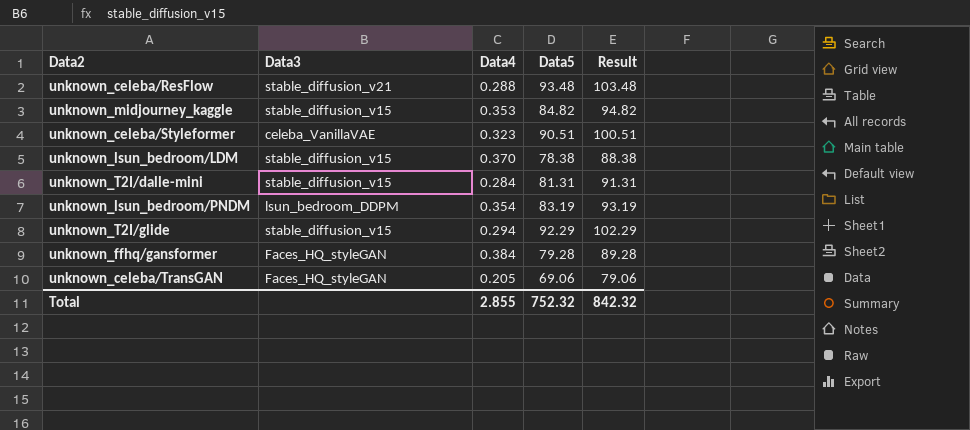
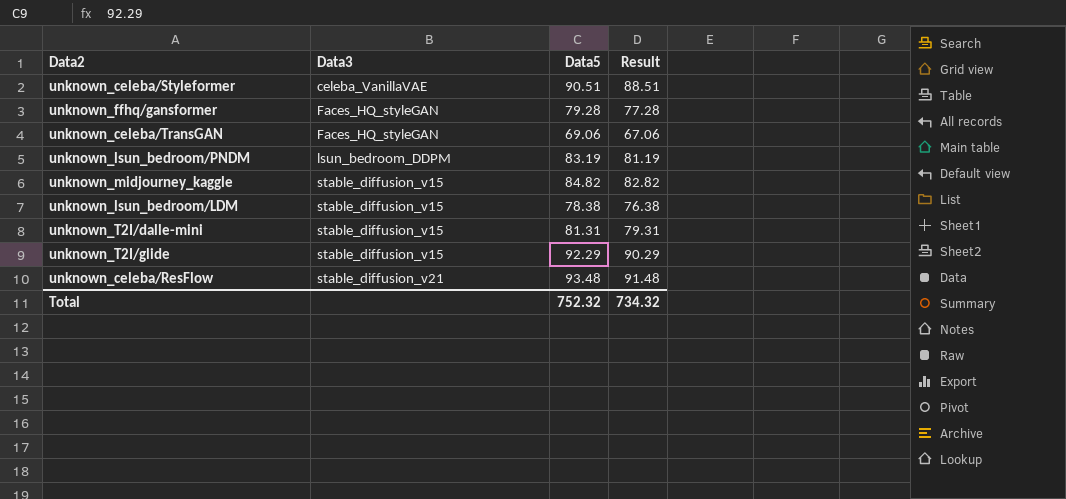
row order: none -> Data3 ascending
column Data4 | position: 3 -> none
column Result | formula: [Data5] + 10 -> [Data5] - 2
Total | Result: 842.32 -> 734.32

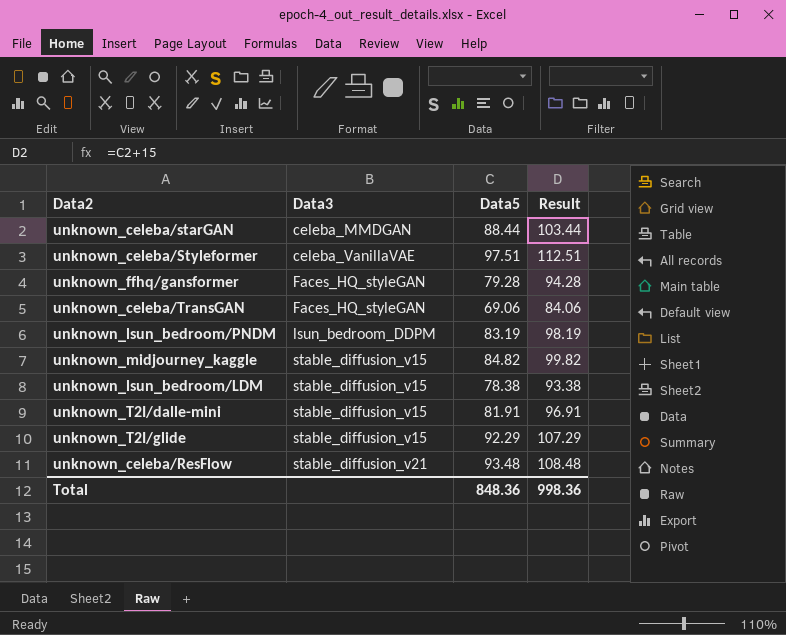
column Result | formula: [Data5] - 2 -> [Data5] + 15
row unknown_celeba/starGAN: none -> celeba_MMDGAN | 88.44 | 103.44
unknown_celeba/Styleformer | Data5: 90.51 -> 97.51
unknown_T2I/dalle-mini | Data5: 81.31 -> 81.91
Total | Data5: 752.32 -> 848.36
Total | Result: 734.32 -> 998.36

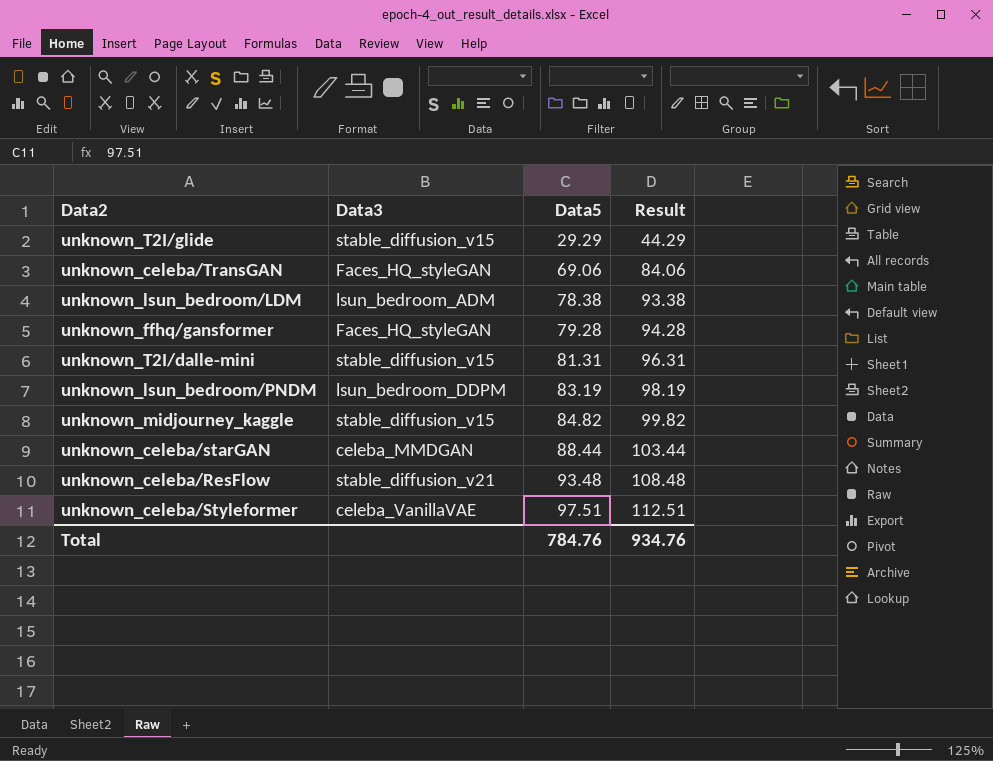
row order: Data3 ascending -> Data5 ascending
unknown_T2I/glide | Data5: 92.29 -> 29.29
unknown_T2I/glide | Result: 107.29 -> 44.29
unknown_lsun_bedroom/LDM | Data3: stable_diffusion_v15 -> lsun_bedroom_ADM
unknown_T2I/dalle-mini | Data5: 81.91 -> 81.31
unknown_T2I/dalle-mini | Result: 96.91 -> 96.31
Total | Data5: 848.36 -> 784.76
Total | Result: 998.36 -> 934.76

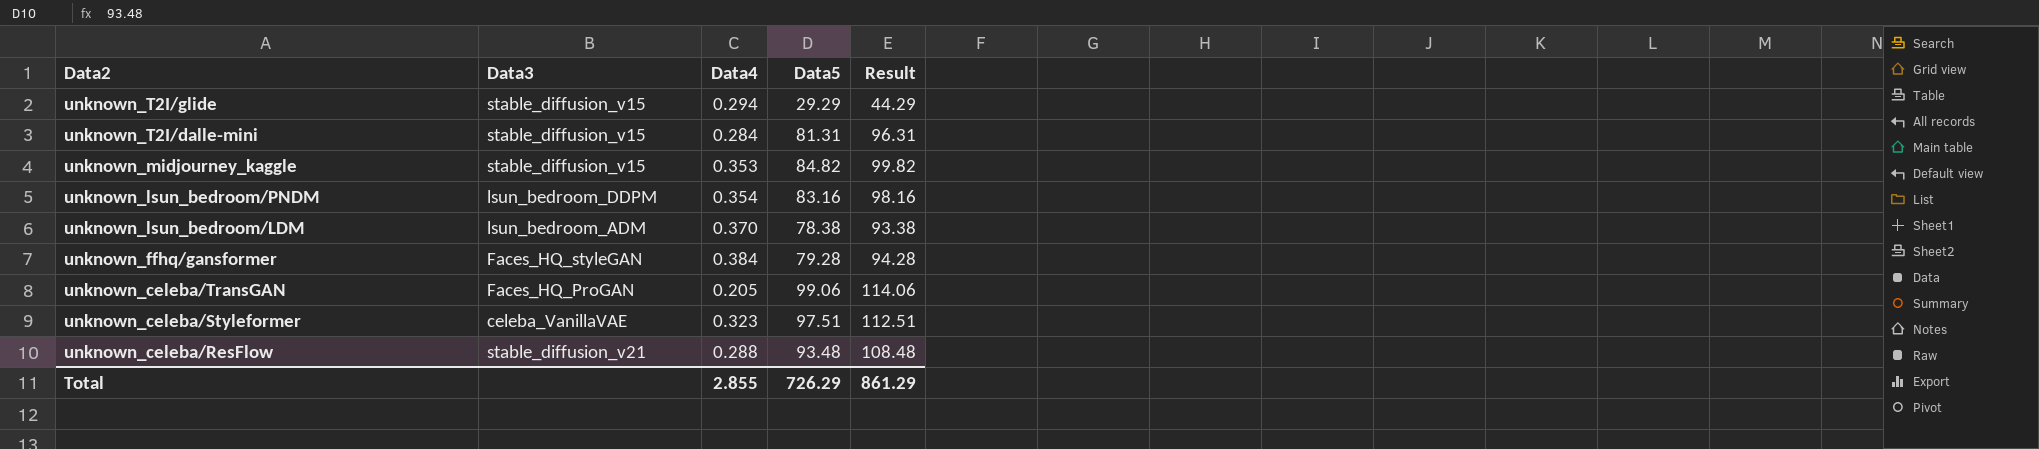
row order: Data5 ascending -> Data2 descending
column Data4 | position: none -> 3
row unknown_celeba/starGAN: celeba_MMDGAN | 88.44 | 103.44 -> none
unknown_lsun_bedroom/PNDM | Data5: 83.19 -> 83.16
unknown_lsun_bedroom/PNDM | Result: 98.19 -> 98.16
unknown_celeba/TransGAN | Data3: Faces_HQ_styleGAN -> Faces_HQ_ProGAN
unknown_celeba/TransGAN | Data5: 69.06 -> 99.06
unknown_celeba/TransGAN | Result: 84.06 -> 114.06
Total | Data5: 784.76 -> 726.29
Total | Result: 934.76 -> 861.29

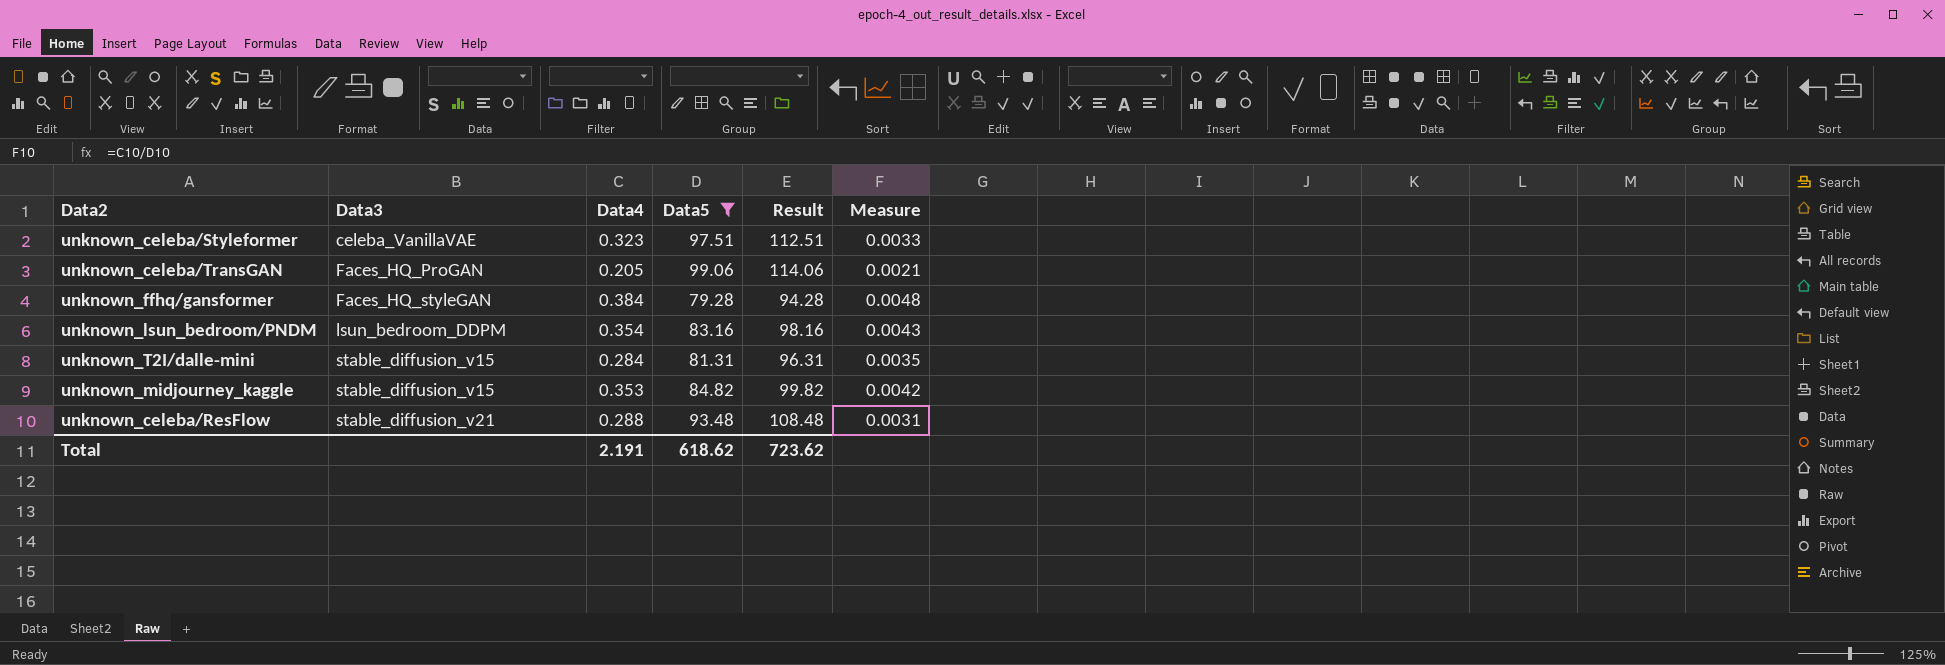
filter: none -> Data5 >= 79.28
row order: Data2 descending -> Data3 ascending
column Measure | formula: none -> [Data4] / [Data5]
Total | Data4: 2.855 -> 2.191
Total | Data5: 726.29 -> 618.62
Total | Result: 861.29 -> 723.62

